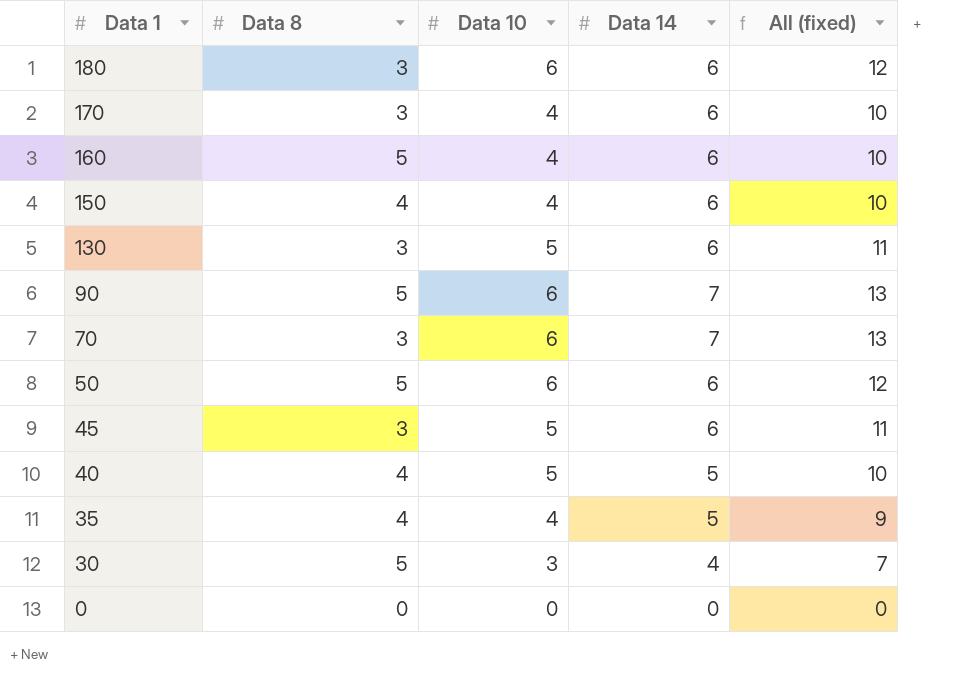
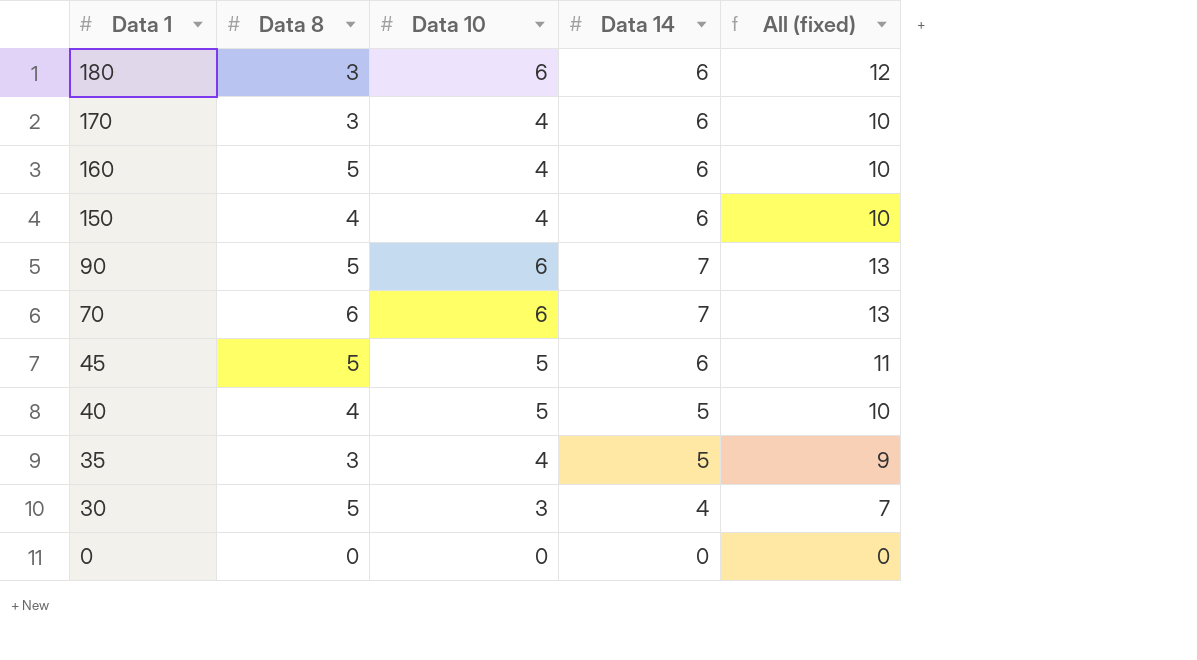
row 130: 3 | 5 | 6 | 11 -> none
row 50: 5 | 6 | 6 | 12 -> none
70 | Data 8: 3 -> 6
45 | Data 8: 3 -> 5
35 | Data 8: 4 -> 3

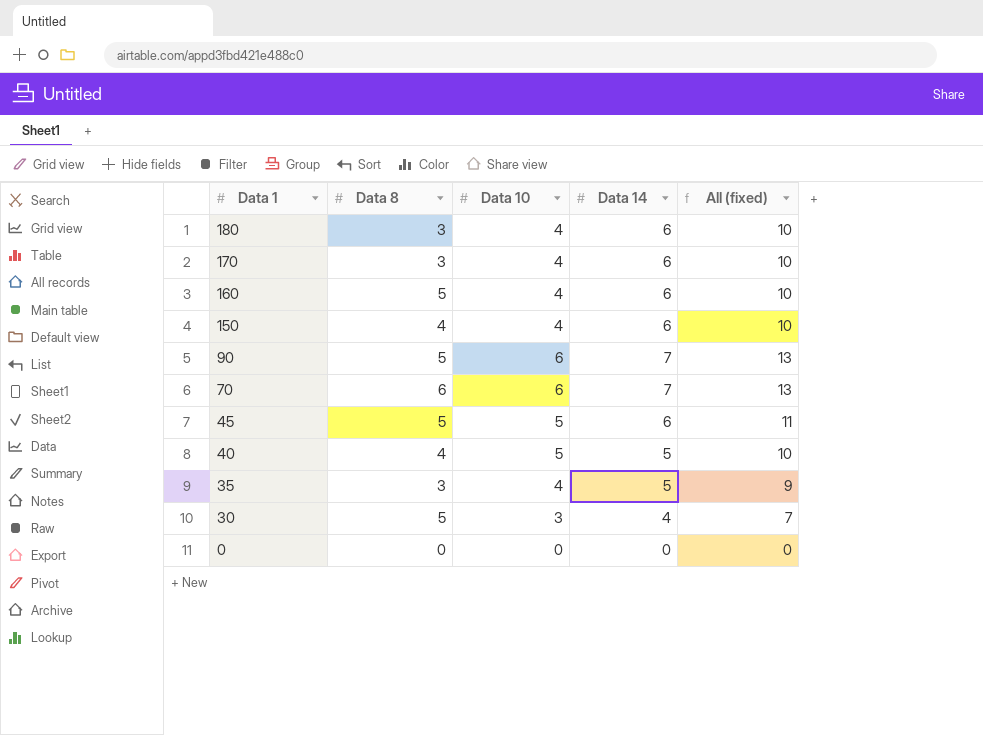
180 | Data 10: 6 -> 4
180 | All (fixed): 12 -> 10

